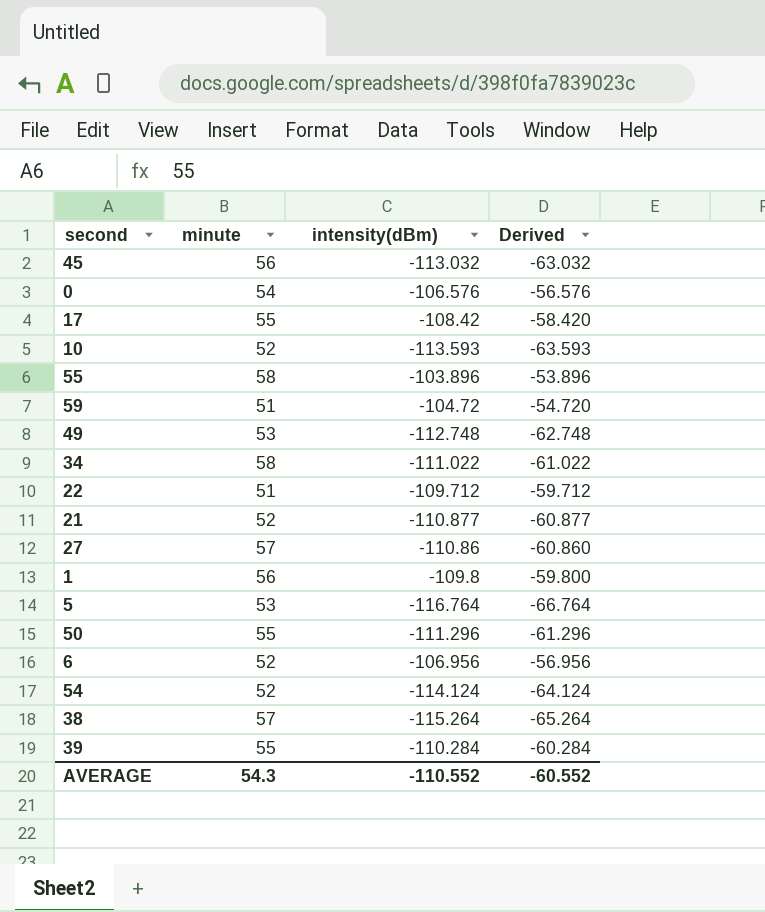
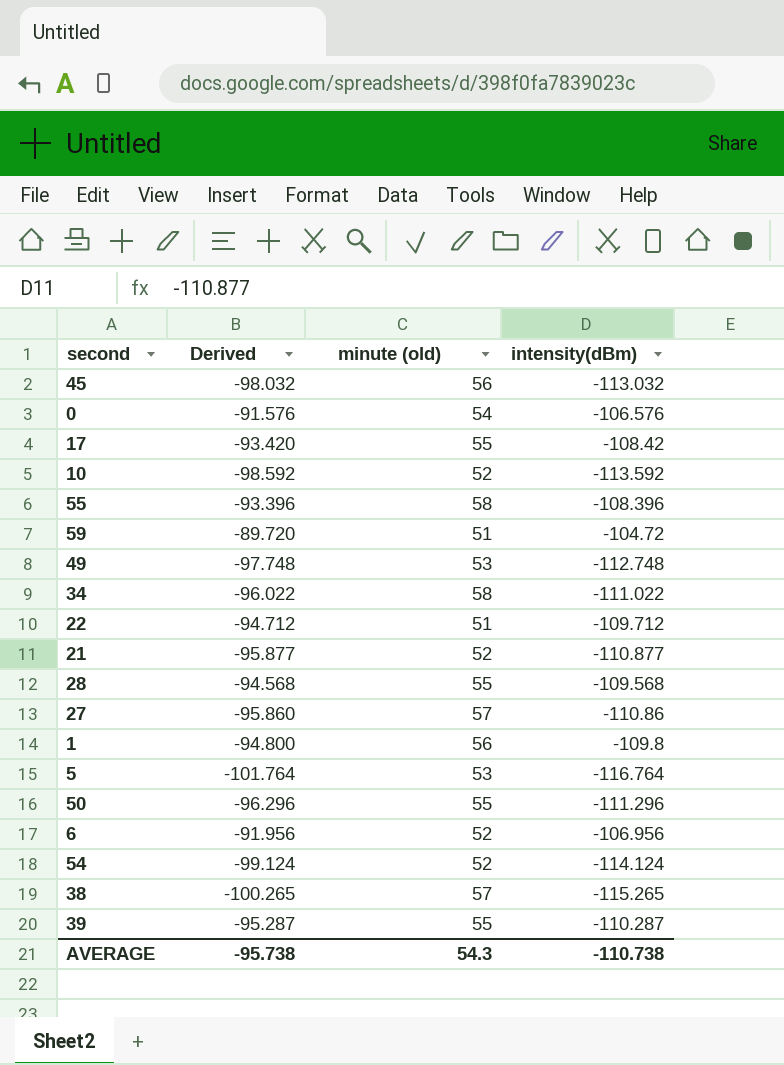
column Derived | formula: [intensity(dBm)] + 50 -> [intensity(dBm)] + 15
column Derived | position: 4 -> 2
column name: minute -> minute (old)
10 | intensity(dBm): -113.593 -> -113.592
55 | intensity(dBm): -103.896 -> -108.396
row 28: none -> -94.568 | 55 | -109.568
38 | intensity(dBm): -115.264 -> -115.265
39 | intensity(dBm): -110.284 -> -110.287
AVERAGE | Derived: -60.552 -> -95.738
AVERAGE | intensity(dBm): -110.552 -> -110.738

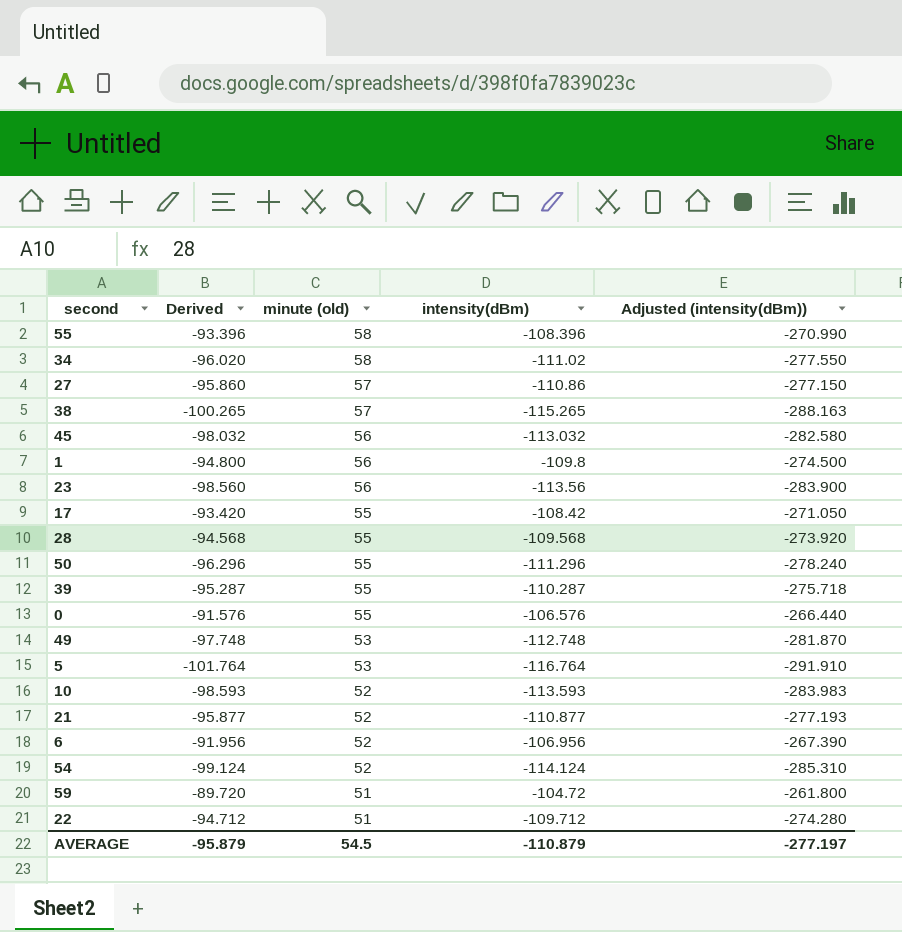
row order: none -> minute (old) descending
column Adjusted (intensity(dBm)) | formula: none -> [intensity(dBm)] * 2.5
34 | Derived: -96.022 -> -96.020
34 | intensity(dBm): -111.022 -> -111.02
row 23: none -> -98.560 | 56 | -113.56 | -283.900
0 | minute (old): 54 -> 55
10 | Derived: -98.592 -> -98.593
10 | intensity(dBm): -113.592 -> -113.593
AVERAGE | Derived: -95.738 -> -95.879
AVERAGE | minute (old): 54.3 -> 54.5
AVERAGE | intensity(dBm): -110.738 -> -110.879

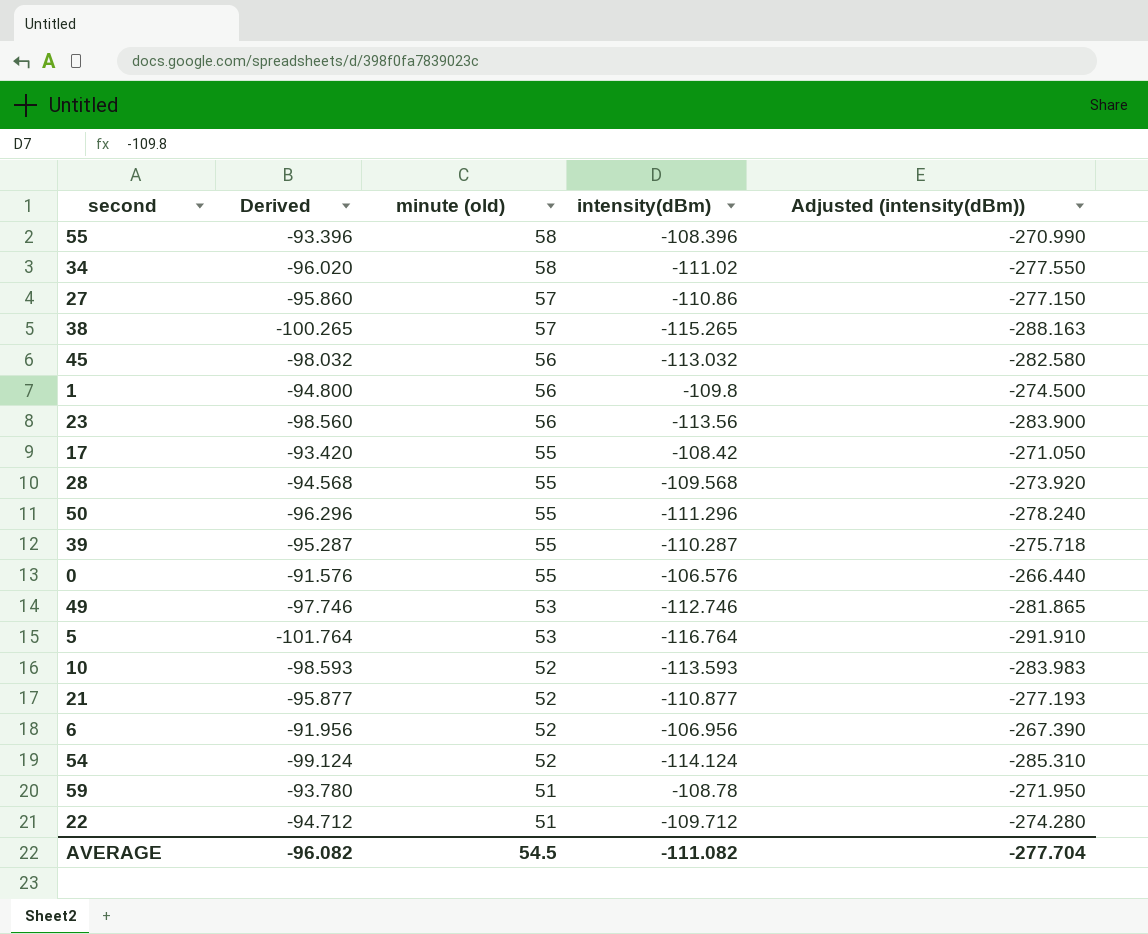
49 | Derived: -97.748 -> -97.746
49 | intensity(dBm): -112.748 -> -112.746
49 | Adjusted (intensity(dBm)): -281.870 -> -281.865
59 | Derived: -89.720 -> -93.780
59 | intensity(dBm): -104.72 -> -108.78
59 | Adjusted (intensity(dBm)): -261.800 -> -271.950
AVERAGE | Derived: -95.879 -> -96.082
AVERAGE | intensity(dBm): -110.879 -> -111.082
AVERAGE | Adjusted (intensity(dBm)): -277.197 -> -277.704

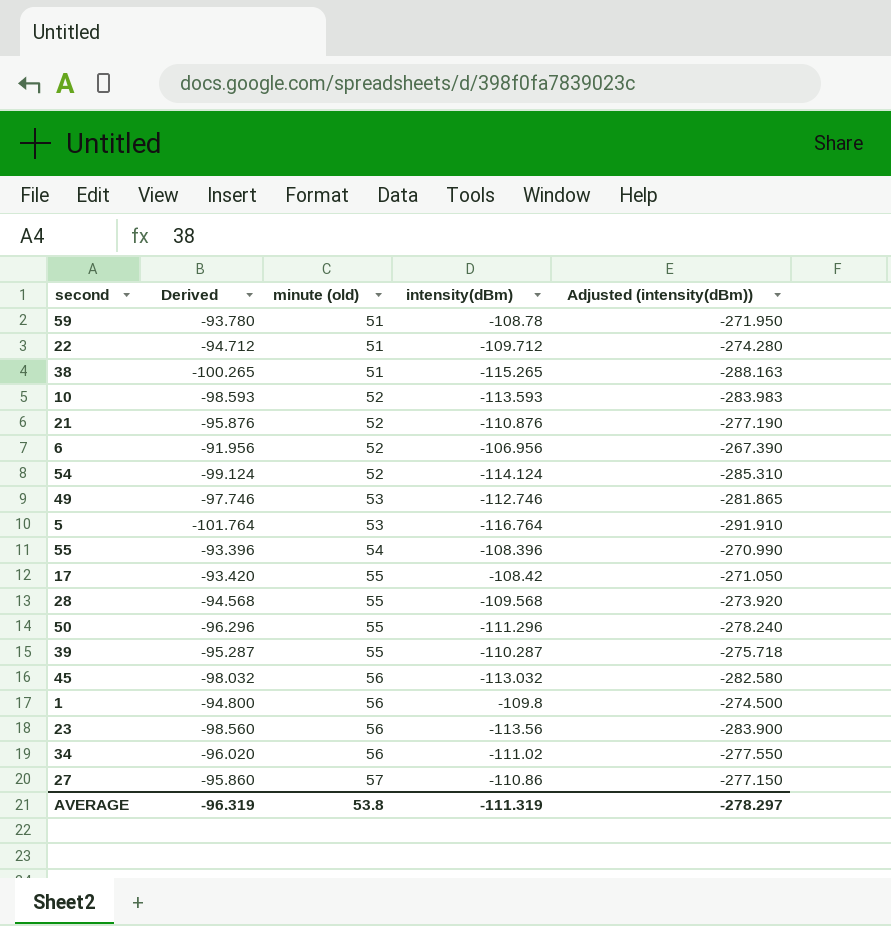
row order: minute (old) descending -> minute (old) ascending
row 0: -91.576 | 55 | -106.576 | -266.440 -> none
38 | minute (old): 57 -> 51
21 | Derived: -95.877 -> -95.876
21 | intensity(dBm): -110.877 -> -110.876
21 | Adjusted (intensity(dBm)): -277.193 -> -277.190
55 | minute (old): 58 -> 54
34 | minute (old): 58 -> 56
AVERAGE | Derived: -96.082 -> -96.319
AVERAGE | minute (old): 54.5 -> 53.8
AVERAGE | intensity(dBm): -111.082 -> -111.319
AVERAGE | Adjusted (intensity(dBm)): -277.704 -> -278.297

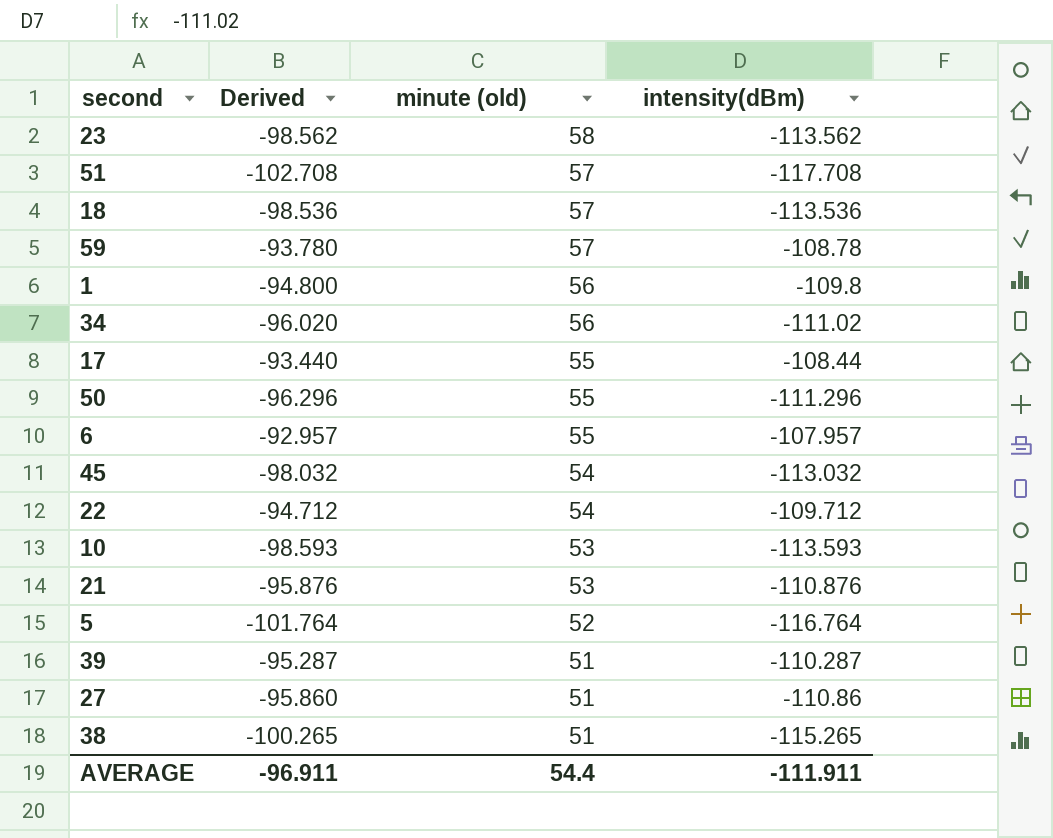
row order: minute (old) ascending -> minute (old) descending
column Adjusted (intensity(dBm)) | formula: [intensity(dBm)] * 2.5 -> none
row 54: -99.124 | 52 | -114.124 | -285.310 -> none
row 49: -97.746 | 53 | -112.746 | -281.865 -> none
row 55: -93.396 | 54 | -108.396 | -270.990 -> none
row 28: -94.568 | 55 | -109.568 | -273.920 -> none
23 | Derived: -98.560 -> -98.562
23 | minute (old): 56 -> 58
23 | intensity(dBm): -113.56 -> -113.562
row 51: none -> -102.708 | 57 | -117.708
row 18: none -> -98.536 | 57 | -113.536
59 | minute (old): 51 -> 57
17 | Derived: -93.420 -> -93.440
17 | intensity(dBm): -108.42 -> -108.44
6 | Derived: -91.956 -> -92.957
6 | minute (old): 52 -> 55
6 | intensity(dBm): -106.956 -> -107.957
45 | minute (old): 56 -> 54
22 | minute (old): 51 -> 54
10 | minute (old): 52 -> 53
21 | minute (old): 52 -> 53
5 | minute (old): 53 -> 52
39 | minute (old): 55 -> 51
27 | minute (old): 57 -> 51
AVERAGE | Derived: -96.319 -> -96.911
AVERAGE | minute (old): 53.8 -> 54.4
AVERAGE | intensity(dBm): -111.319 -> -111.911

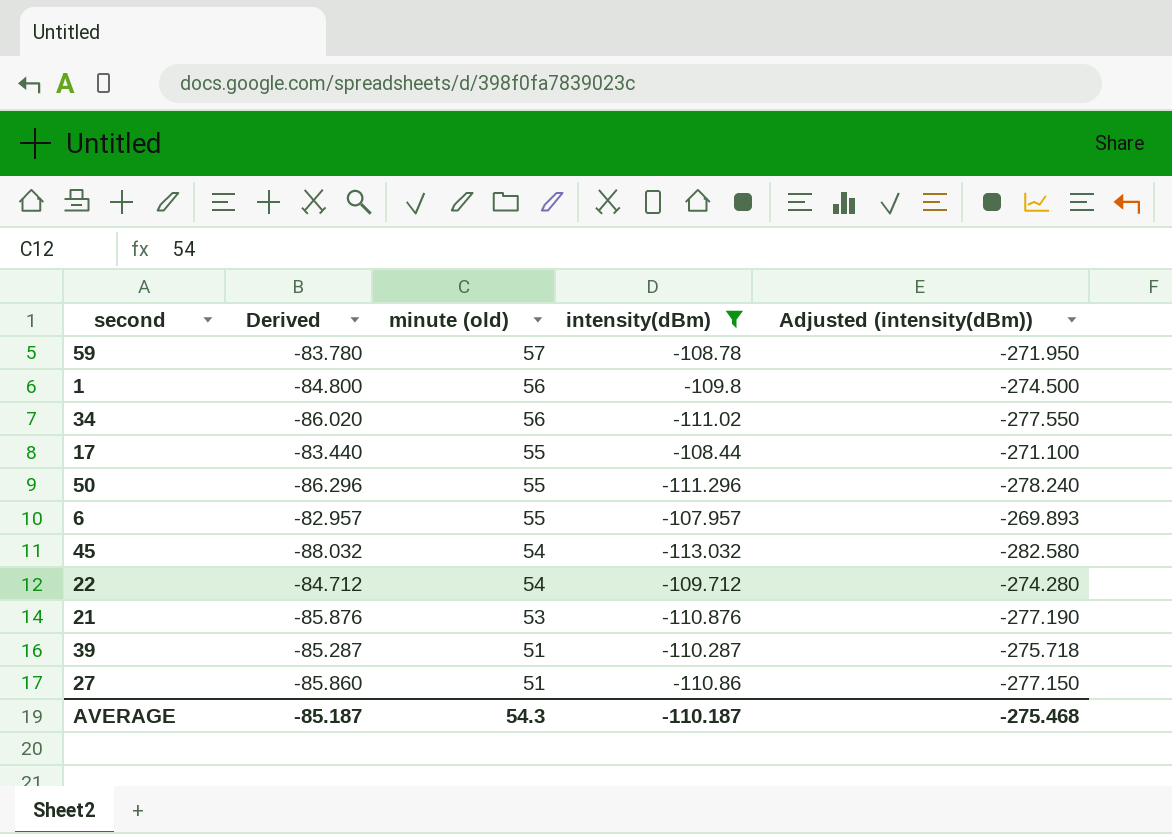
filter: none -> intensity(dBm) >= -113.032
column Derived | formula: [intensity(dBm)] + 15 -> [intensity(dBm)] + 25
column Adjusted (intensity(dBm)) | formula: none -> [intensity(dBm)] * 2.5
AVERAGE | Derived: -96.911 -> -85.187
AVERAGE | minute (old): 54.4 -> 54.3
AVERAGE | intensity(dBm): -111.911 -> -110.187

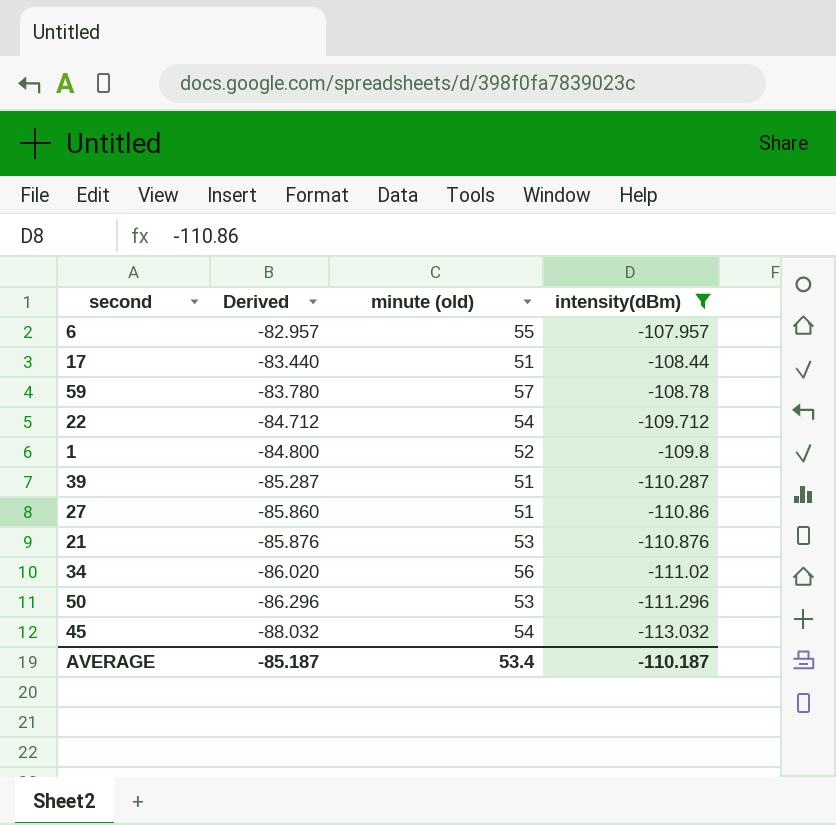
row order: minute (old) descending -> Derived descending
column Adjusted (intensity(dBm)) | formula: [intensity(dBm)] * 2.5 -> none
17 | minute (old): 55 -> 51
1 | minute (old): 56 -> 52
50 | minute (old): 55 -> 53
AVERAGE | minute (old): 54.3 -> 53.4

